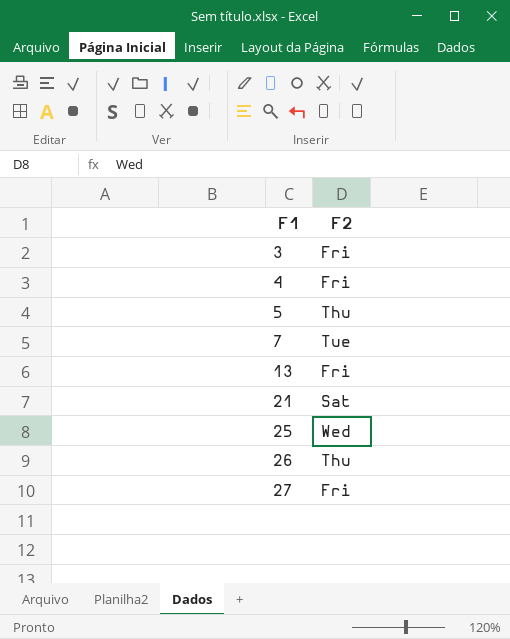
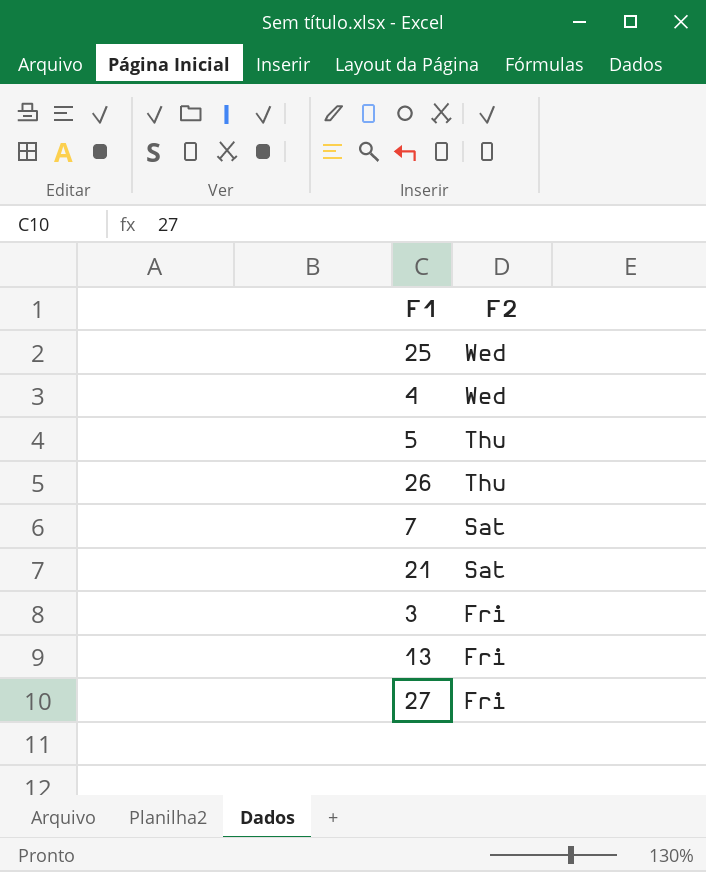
row order: F1 ascending -> F2 descending
4 | F2: Fri -> Wed
7 | F2: Tue -> Sat

